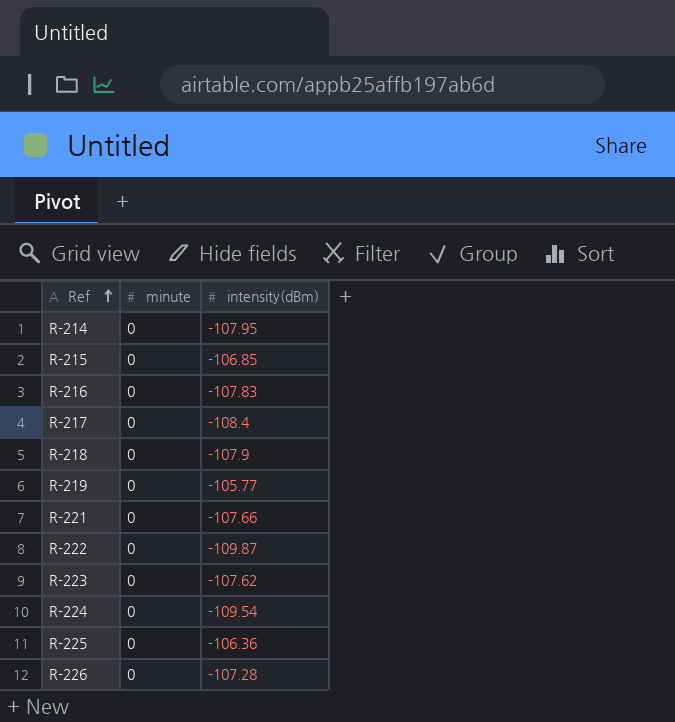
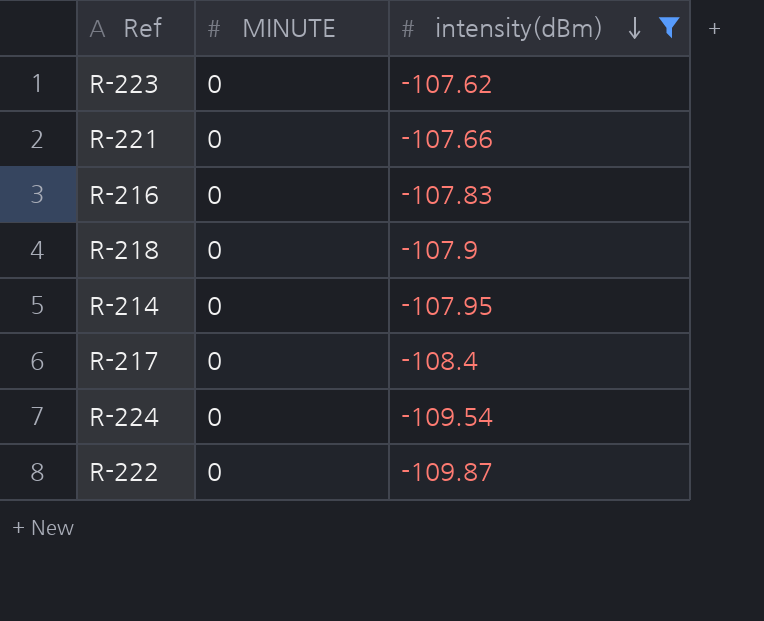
filter: none -> intensity(dBm) <= -107.62
row order: Ref ascending -> intensity(dBm) descending
column name: minute -> MINUTE

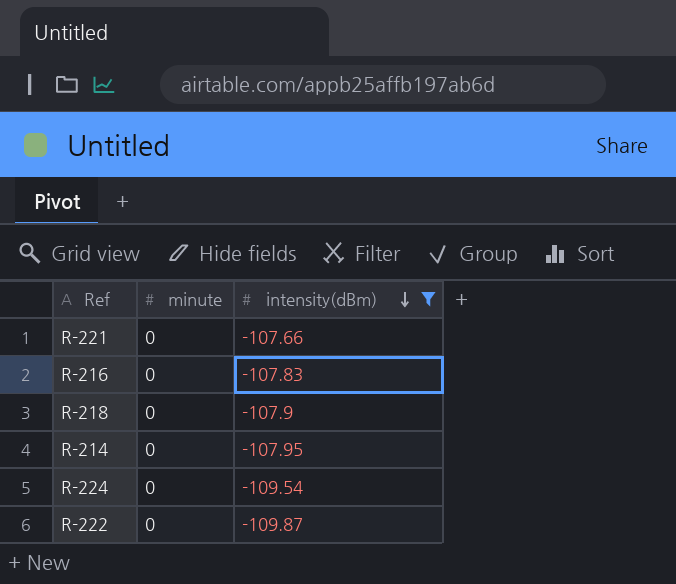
column name: MINUTE -> minute
row R-223: 0 | -107.62 -> none
row R-217: 0 | -108.4 -> none

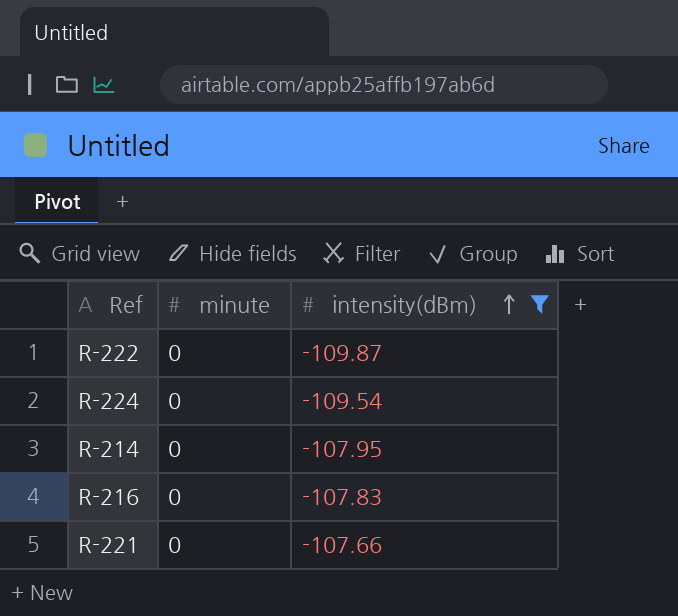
row order: intensity(dBm) descending -> intensity(dBm) ascending
row R-218: 0 | -107.9 -> none

